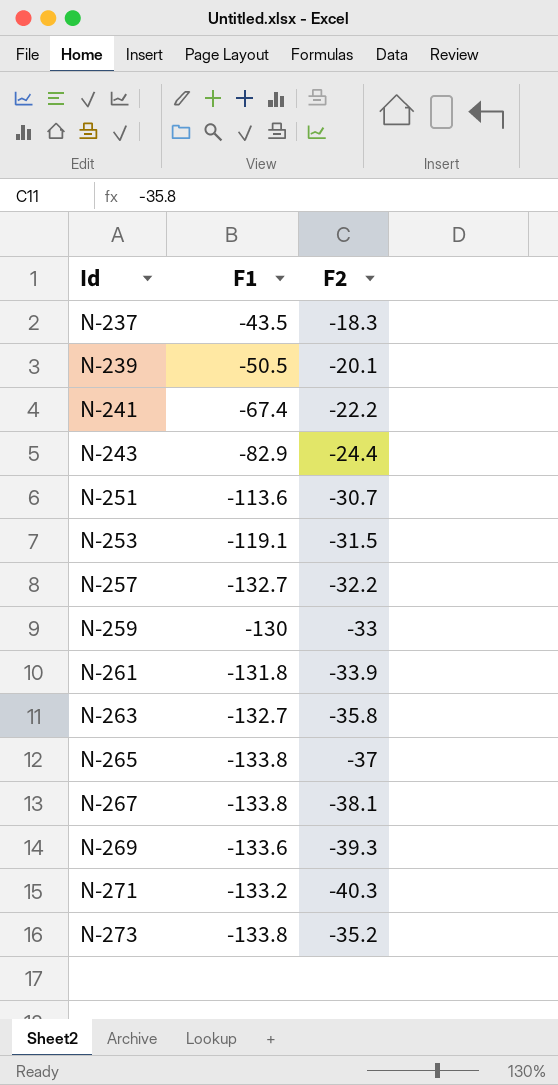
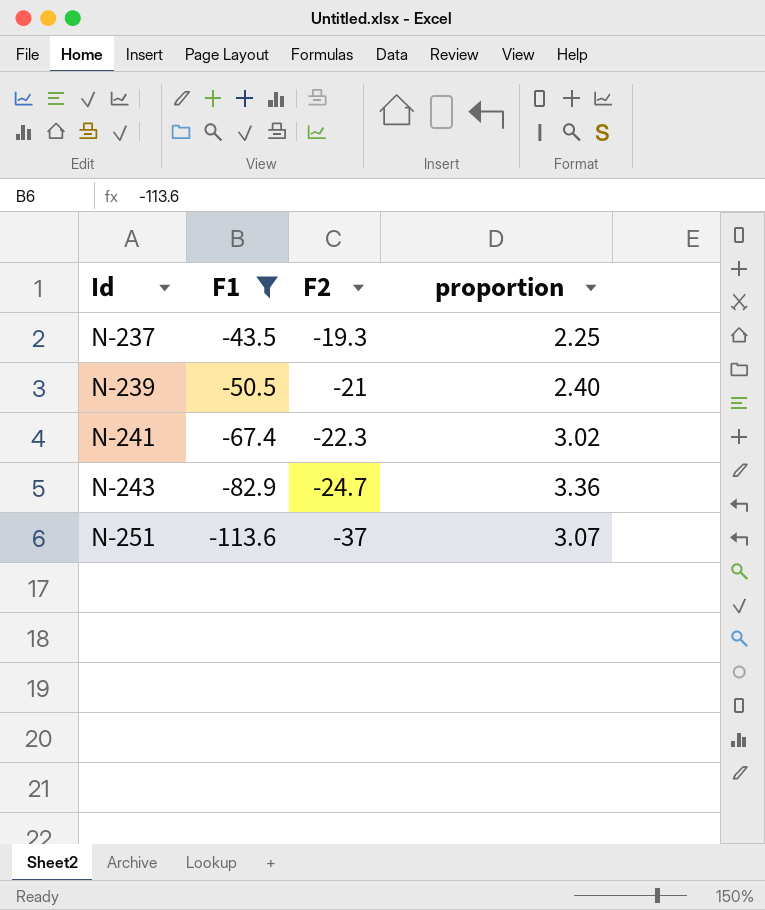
filter: none -> F1 >= -113.6
column proportion | formula: none -> [F1] / [F2]
N-237 | F2: -18.3 -> -19.3
N-239 | F2: -20.1 -> -21
N-241 | F2: -22.2 -> -22.3
N-243 | F2: -24.4 -> -24.7
N-251 | F2: -30.7 -> -37

